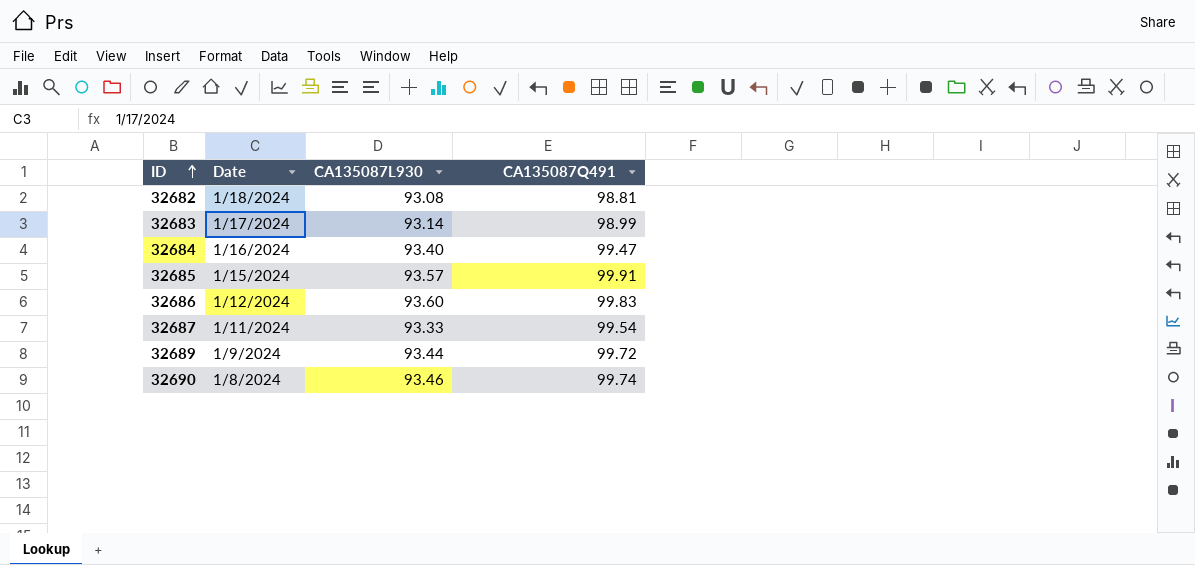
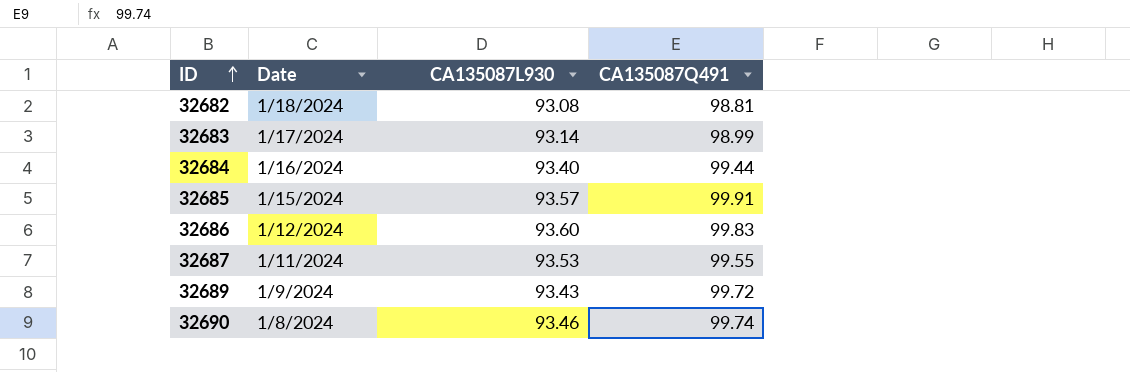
32684 | CA135087Q491: 99.47 -> 99.44
32687 | CA135087L930: 93.33 -> 93.53
32687 | CA135087Q491: 99.54 -> 99.55
32689 | CA135087L930: 93.44 -> 93.43

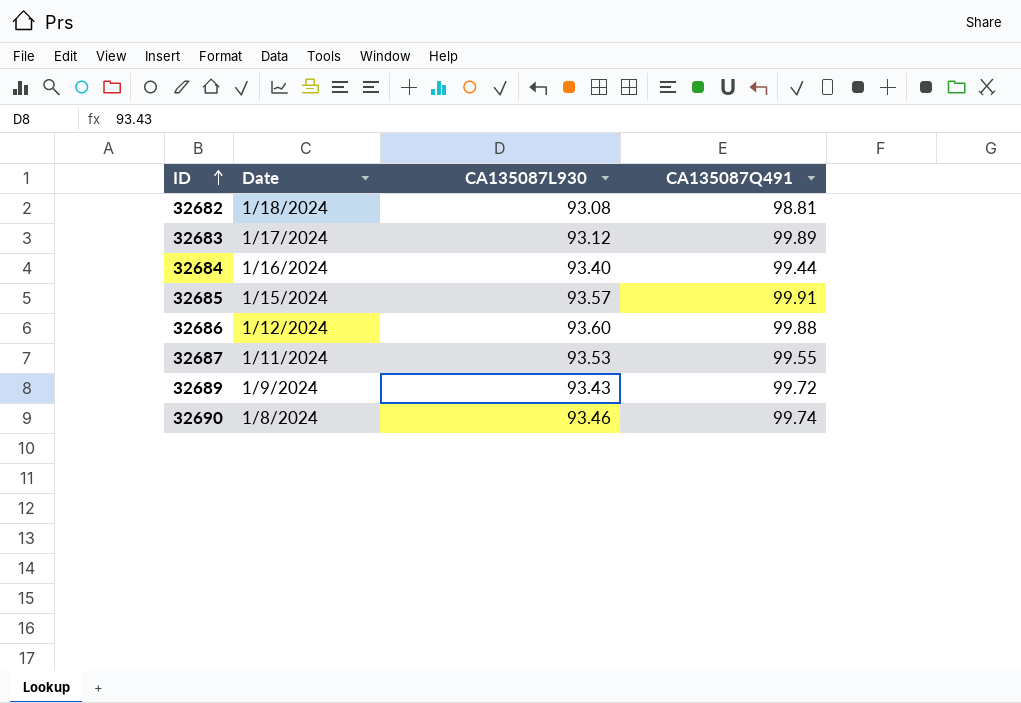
32683 | CA135087L930: 93.14 -> 93.12
32683 | CA135087Q491: 98.99 -> 99.89
32686 | CA135087Q491: 99.83 -> 99.88

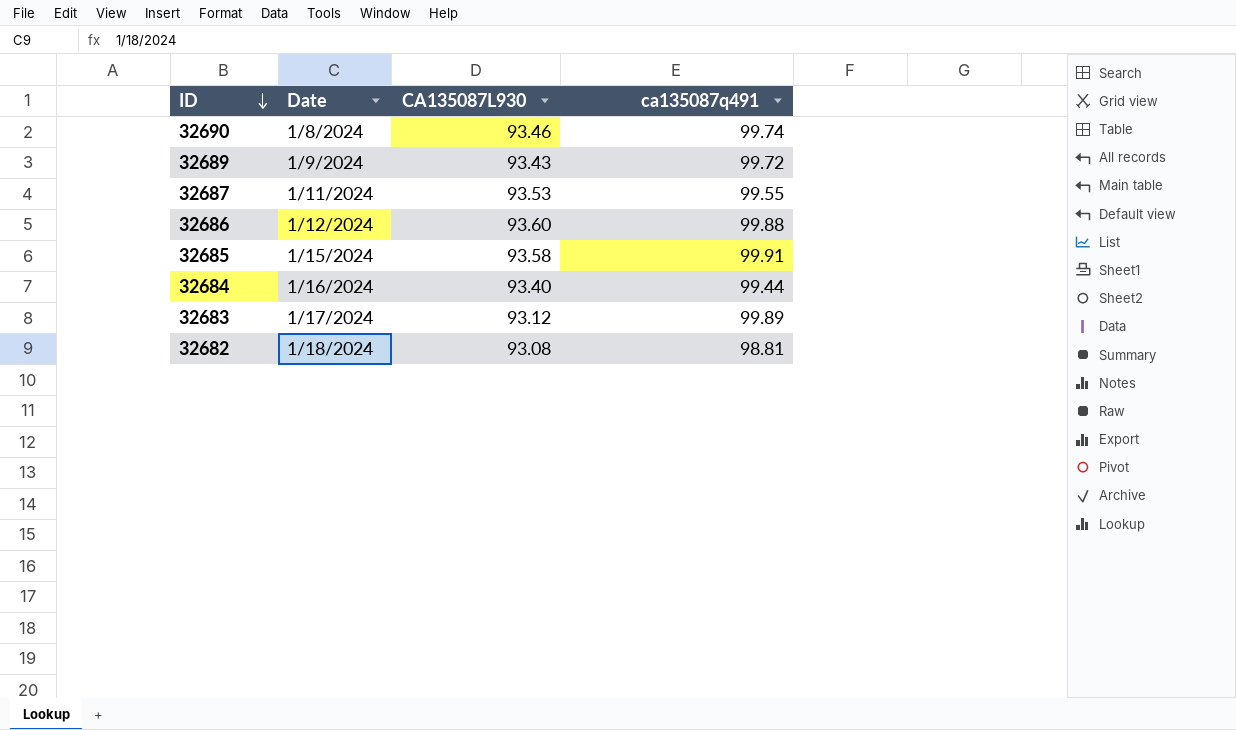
row order: ID ascending -> ID descending
column name: CA135087Q491 -> ca135087q491
32685 | CA135087L930: 93.57 -> 93.58

